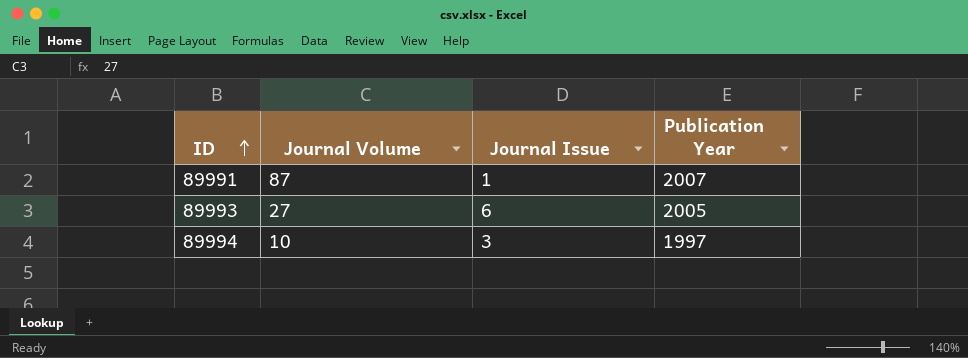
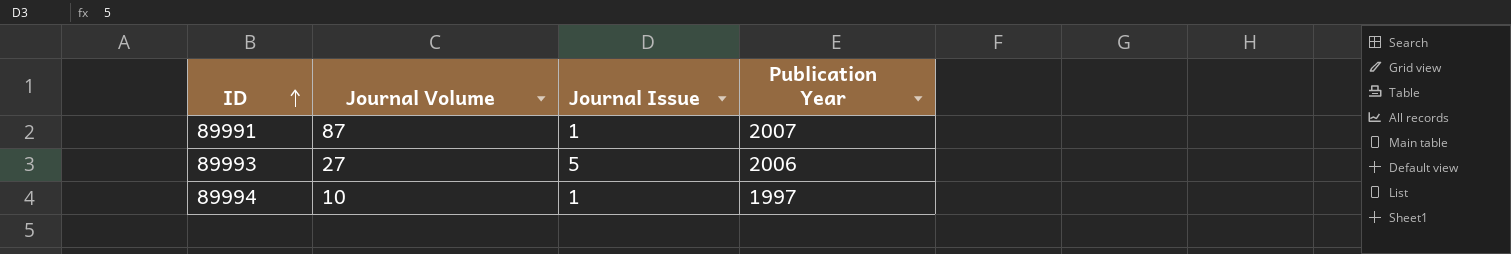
89993 | Journal Issue: 6 -> 5
89993 | Publication Year: 2005 -> 2006
89994 | Journal Issue: 3 -> 1

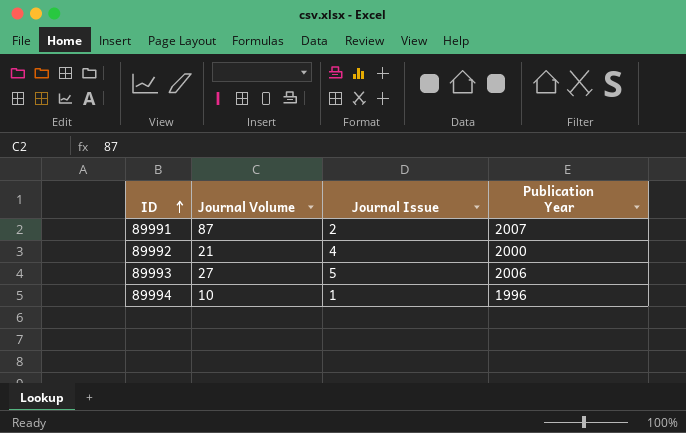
89991 | Journal Issue: 1 -> 2
row 89992: none -> 21 | 4 | 2000
89994 | Publication Year: 1997 -> 1996

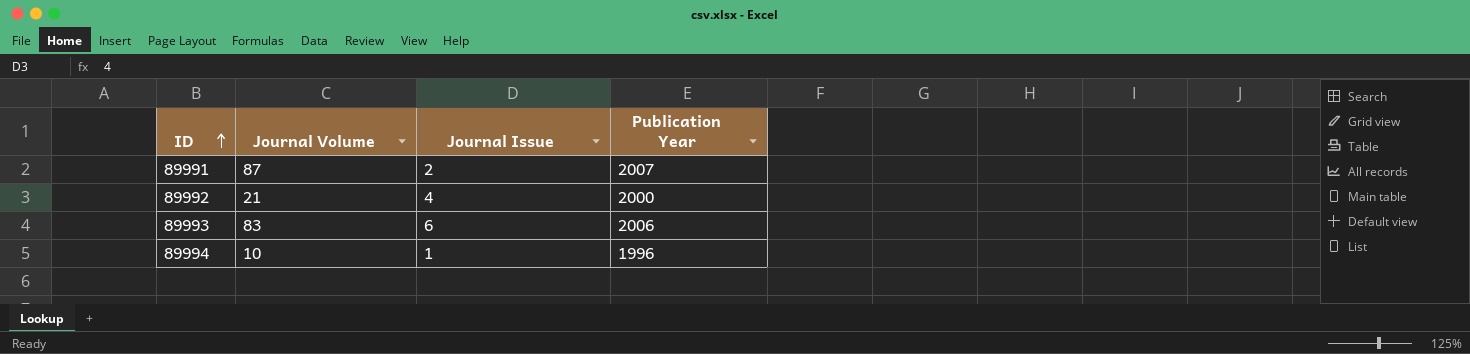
89993 | Journal Volume: 27 -> 83
89993 | Journal Issue: 5 -> 6

